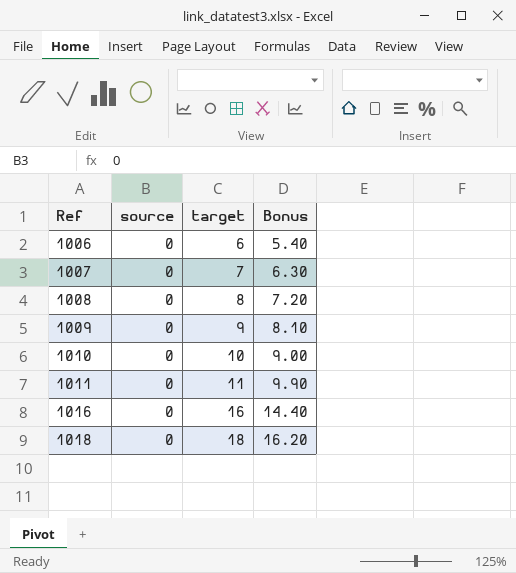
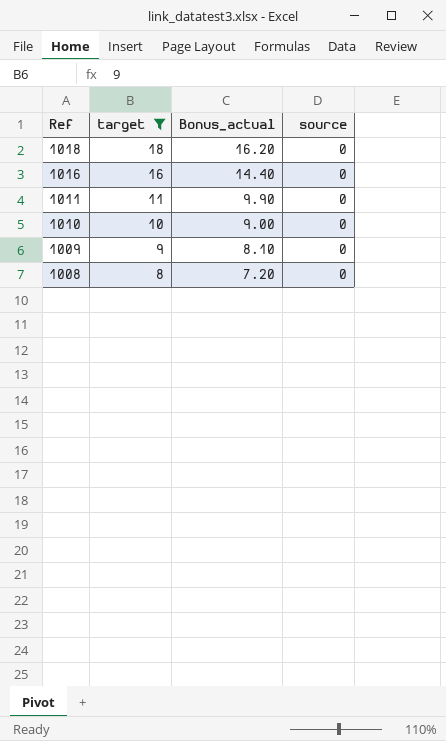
filter: none -> target >= 8
row order: Ref ascending -> Ref descending
column name: Bonus -> Bonus_actual
column source | position: 2 -> 4

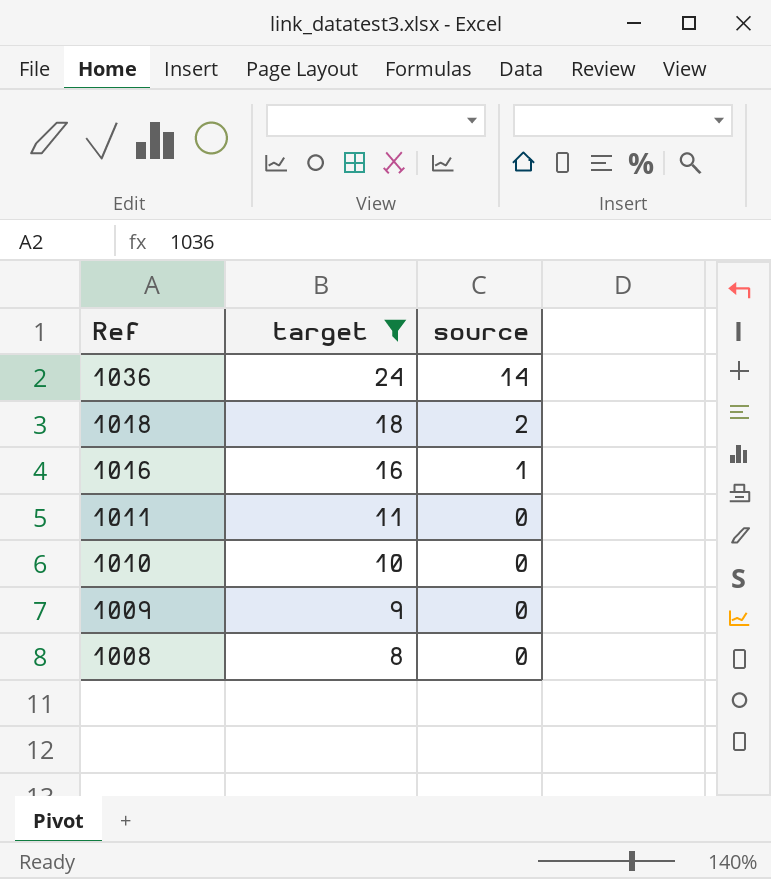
column Bonus_actual | formula: [target] * 0.9 -> none
row 1036: none -> 24 | 14
1018 | source: 0 -> 2
1016 | source: 0 -> 1

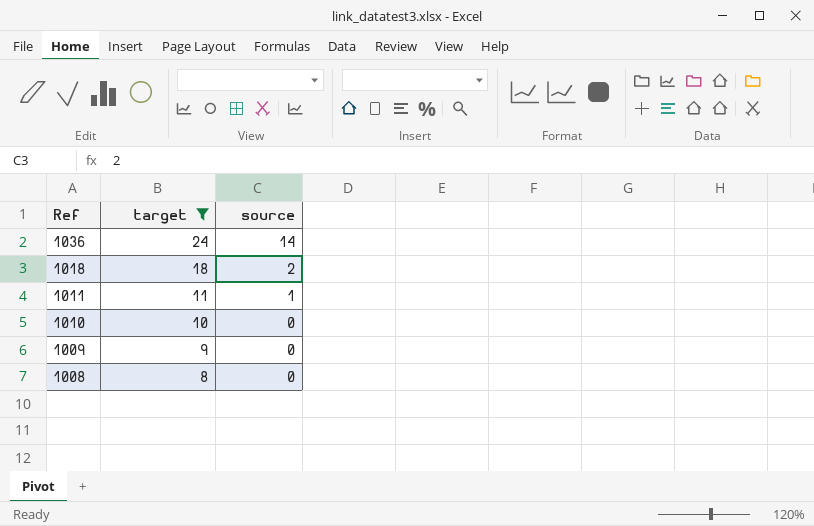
row 1016: 16 | 1 -> none
1011 | source: 0 -> 1

